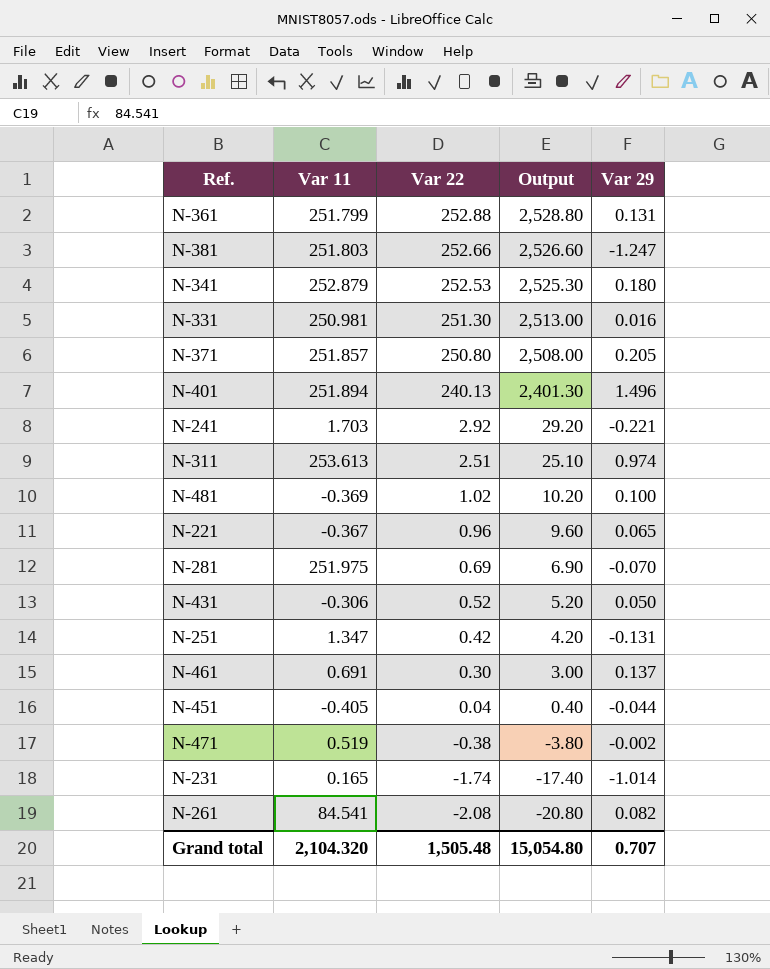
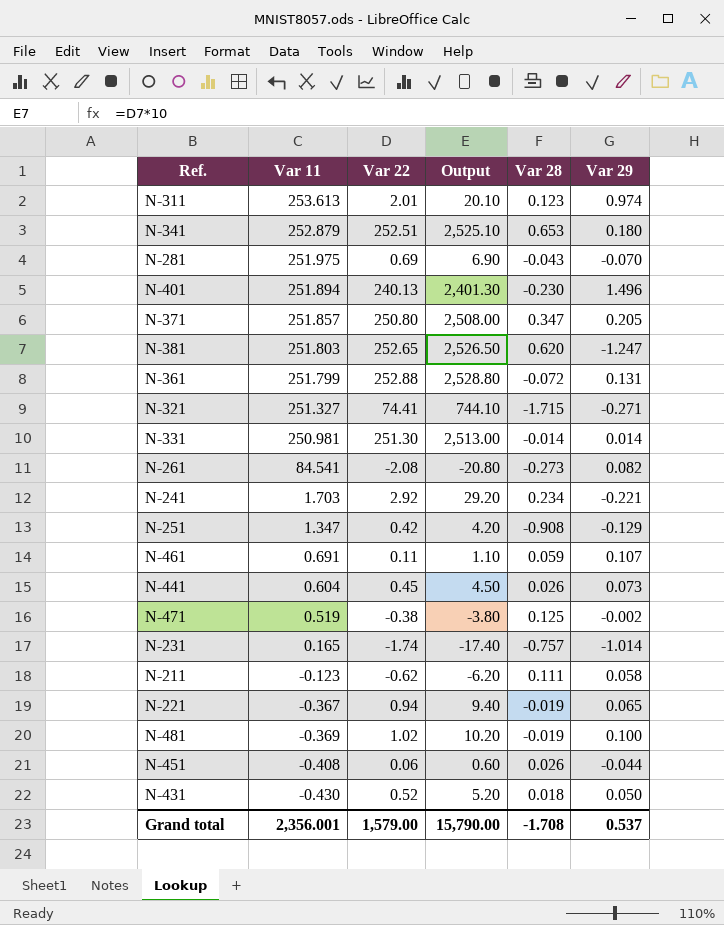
row order: Var 22 descending -> Var 11 descending
column Var 28 | position: none -> 5
N-311 | Var 22: 2.51 -> 2.01
N-311 | Output: 25.10 -> 20.10
N-341 | Var 22: 252.53 -> 252.51
N-341 | Output: 2,525.30 -> 2,525.10
N-381 | Var 22: 252.66 -> 252.65
N-381 | Output: 2,526.60 -> 2,526.50
row N-321: none -> 251.327 | 74.41 | 744.10 | -1.715 | -0.271
N-331 | Var 29: 0.016 -> 0.014
N-251 | Var 29: -0.131 -> -0.129
N-461 | Var 22: 0.30 -> 0.11
N-461 | Output: 3.00 -> 1.10
N-461 | Var 29: 0.137 -> 0.107
row N-441: none -> 0.604 | 0.45 | 4.50 | 0.026 | 0.073
row N-211: none -> -0.123 | -0.62 | -6.20 | 0.111 | 0.058
N-221 | Var 22: 0.96 -> 0.94
N-221 | Output: 9.60 -> 9.40
N-451 | Var 11: -0.405 -> -0.408
N-451 | Var 22: 0.04 -> 0.06
N-451 | Output: 0.40 -> 0.60
N-431 | Var 11: -0.306 -> -0.430
Grand total | Var 11: 2,104.320 -> 2,356.001
Grand total | Var 22: 1,505.48 -> 1,579.00
Grand total | Output: 15,054.80 -> 15,790.00
Grand total | Var 29: 0.707 -> 0.537

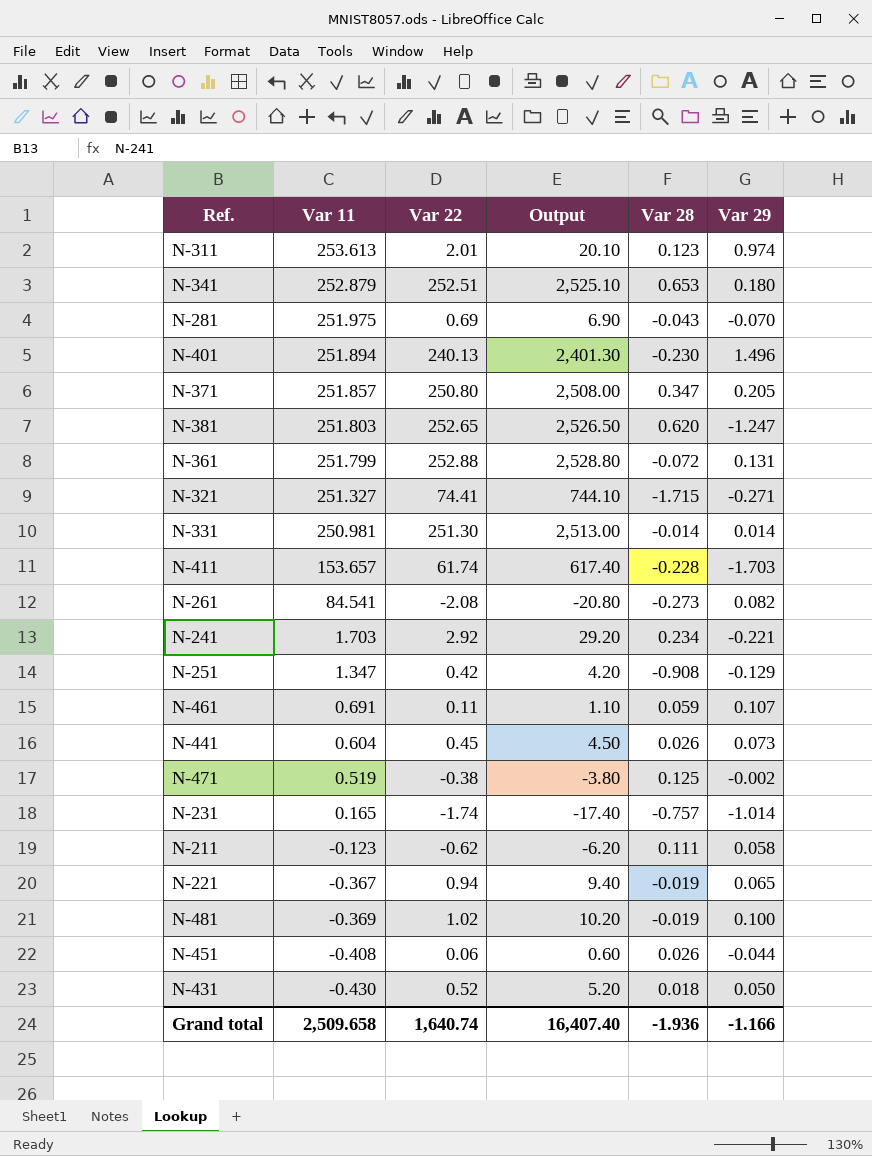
row N-411: none -> 153.657 | 61.74 | 617.40 | -0.228 | -1.703
Grand total | Var 11: 2,356.001 -> 2,509.658
Grand total | Var 22: 1,579.00 -> 1,640.74
Grand total | Output: 15,790.00 -> 16,407.40
Grand total | Var 28: -1.708 -> -1.936
Grand total | Var 29: 0.537 -> -1.166

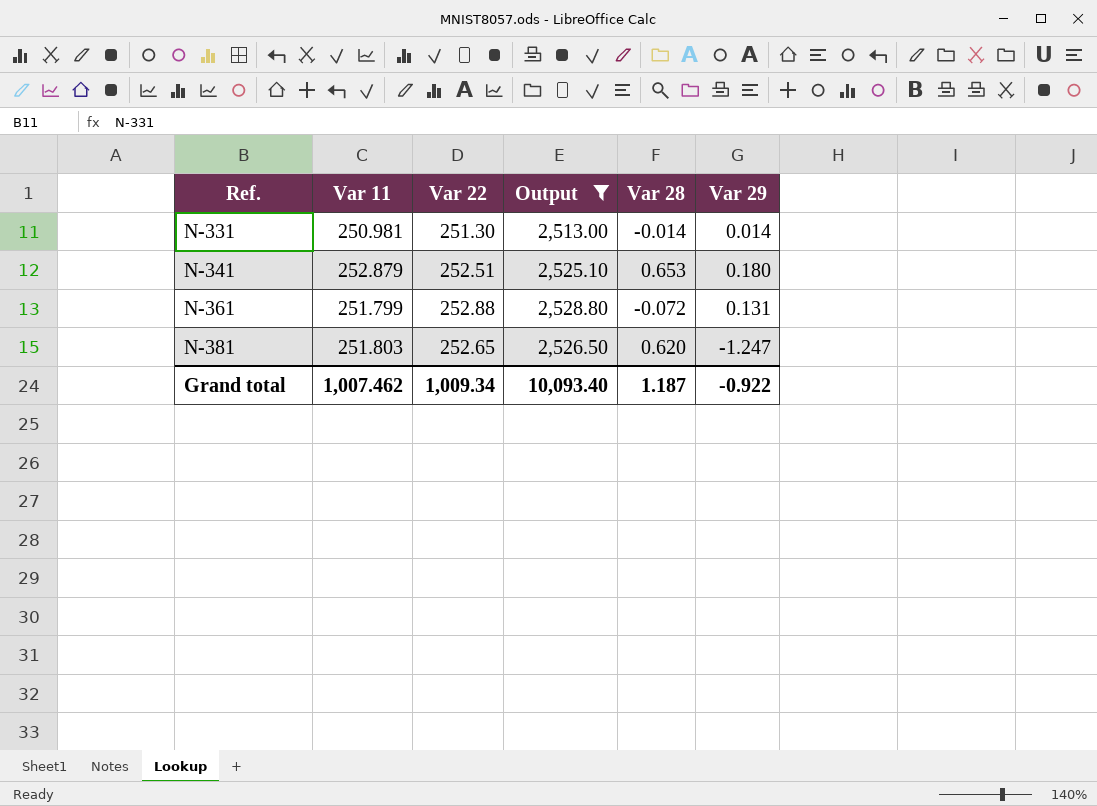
filter: none -> Output >= 2,513.00
row order: Var 11 descending -> Ref. ascending
Grand total | Var 11: 2,509.658 -> 1,007.462
Grand total | Var 22: 1,640.74 -> 1,009.34
Grand total | Output: 16,407.40 -> 10,093.40
Grand total | Var 28: -1.936 -> 1.187
Grand total | Var 29: -1.166 -> -0.922

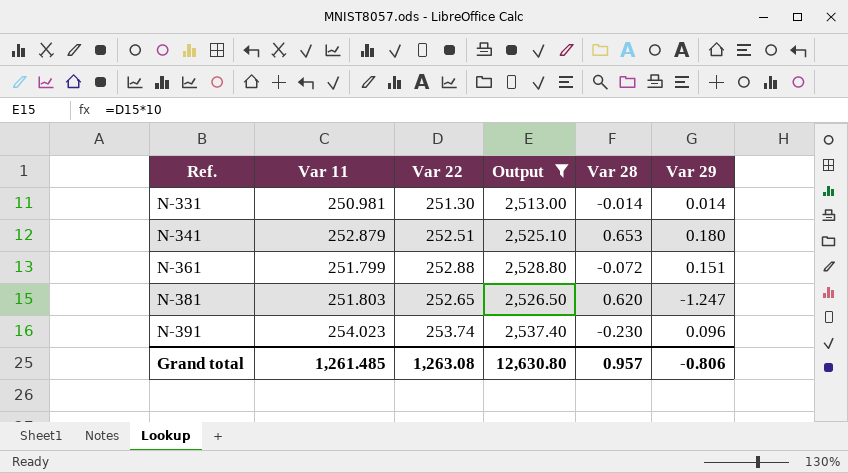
N-361 | Var 29: 0.131 -> 0.151
row N-391: none -> 254.023 | 253.74 | 2,537.40 | -0.230 | 0.096
Grand total | Var 11: 1,007.462 -> 1,261.485
Grand total | Var 22: 1,009.34 -> 1,263.08
Grand total | Output: 10,093.40 -> 12,630.80
Grand total | Var 28: 1.187 -> 0.957
Grand total | Var 29: -0.922 -> -0.806

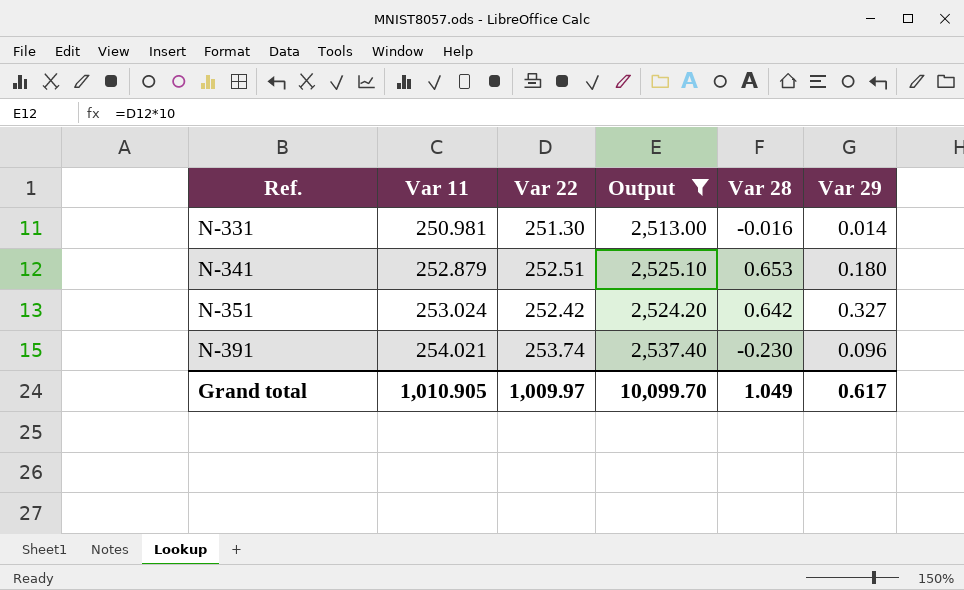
row N-361: 251.799 | 252.88 | 2,528.80 | -0.072 | 0.151 -> none
row N-381: 251.803 | 252.65 | 2,526.50 | 0.620 | -1.247 -> none
N-331 | Var 28: -0.014 -> -0.016
row N-351: none -> 253.024 | 252.42 | 2,524.20 | 0.642 | 0.327
N-391 | Var 11: 254.023 -> 254.021
Grand total | Var 11: 1,261.485 -> 1,010.905
Grand total | Var 22: 1,263.08 -> 1,009.97
Grand total | Output: 12,630.80 -> 10,099.70
Grand total | Var 28: 0.957 -> 1.049
Grand total | Var 29: -0.806 -> 0.617

